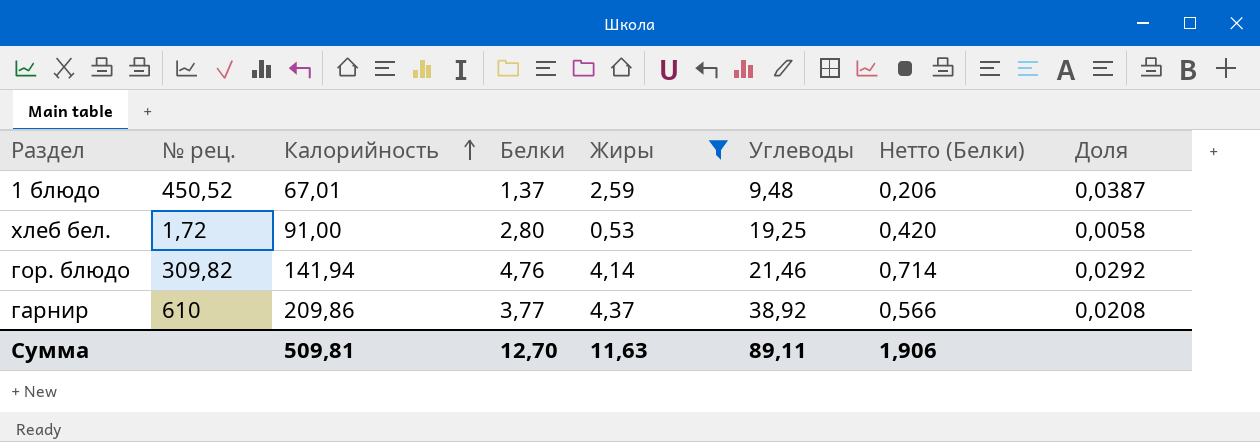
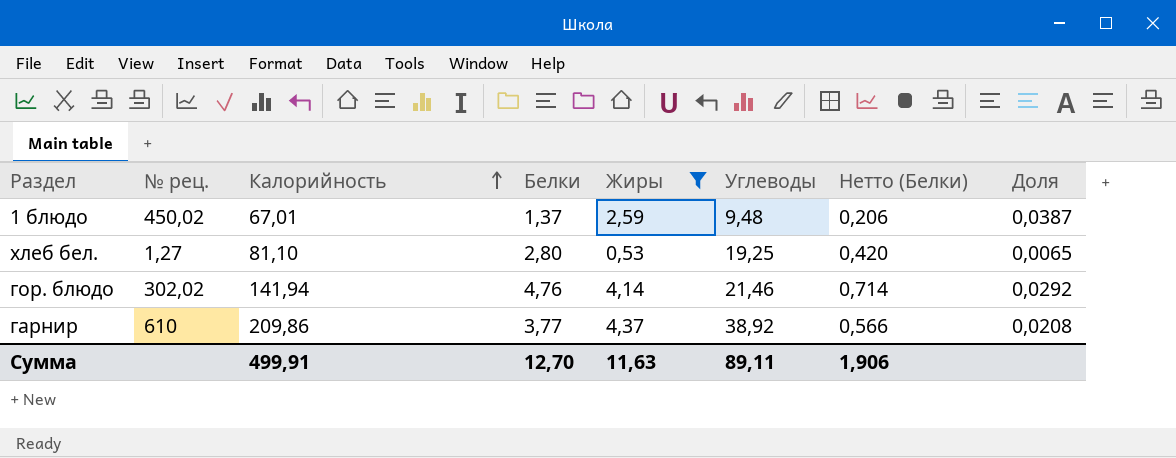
1 блюдо | № рец.: 450,52 -> 450,02
хлеб бел. | № рец.: 1,72 -> 1,27
хлеб бел. | Калорийность: 91,00 -> 81,10
хлеб бел. | Доля: 0,0058 -> 0,0065
гор. блюдо | № рец.: 309,82 -> 302,02
Сумма | Калорийность: 509,81 -> 499,91

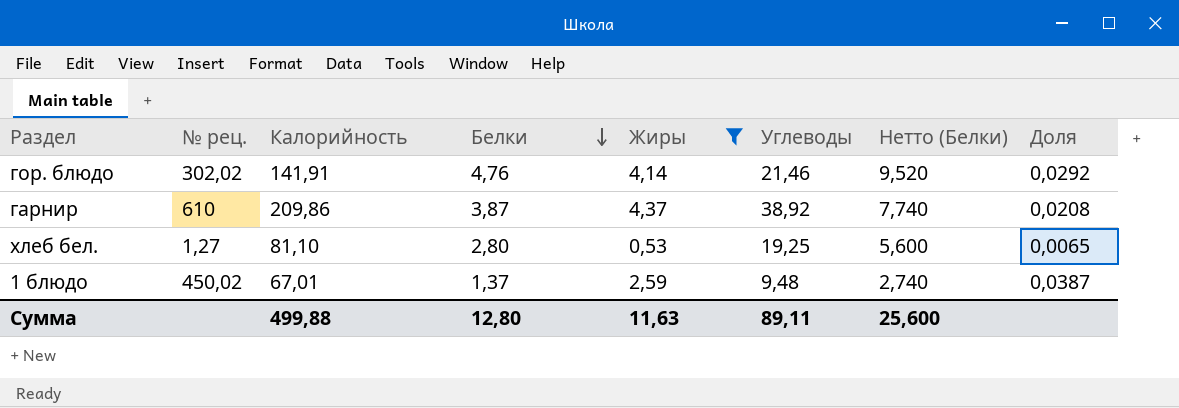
row order: Калорийность ascending -> Белки descending
column Нетто (Белки) | formula: [Белки] * 0,15 -> [Белки] * 2
гор. блюдо | Калорийность: 141,94 -> 141,91
гарнир | Белки: 3,77 -> 3,87
Сумма | Калорийность: 499,91 -> 499,88
Сумма | Белки: 12,70 -> 12,80
Сумма | Нетто (Белки): 1,906 -> 25,600

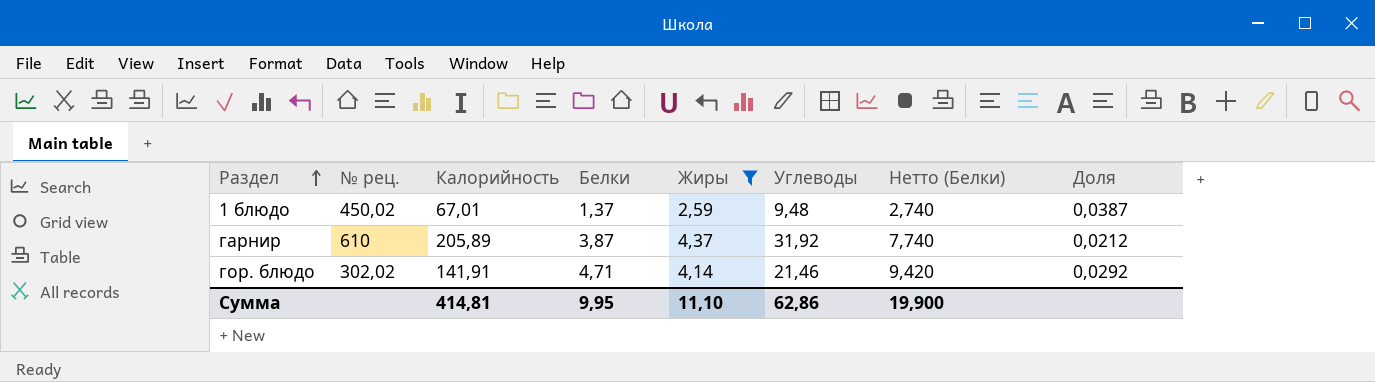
row order: Белки descending -> Раздел ascending
row хлеб бел.: 1,27 | 81,10 | 2,80 | 0,53 | 19,25 | 5,600 | 0,0065 -> none
гарнир | Калорийность: 209,86 -> 205,89
гарнир | Углеводы: 38,92 -> 31,92
гарнир | Доля: 0,0208 -> 0,0212
гор. блюдо | Белки: 4,76 -> 4,71
гор. блюдо | Нетто (Белки): 9,520 -> 9,420
Сумма | Калорийность: 499,88 -> 414,81
Сумма | Белки: 12,80 -> 9,95
Сумма | Жиры: 11,63 -> 11,10
Сумма | Углеводы: 89,11 -> 62,86
Сумма | Нетто (Белки): 25,600 -> 19,900

